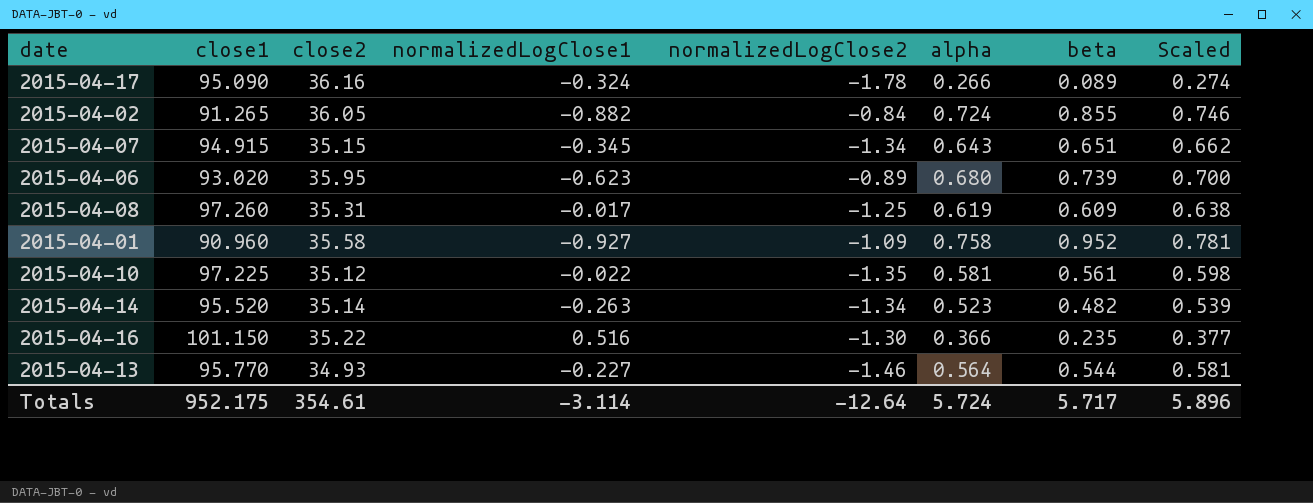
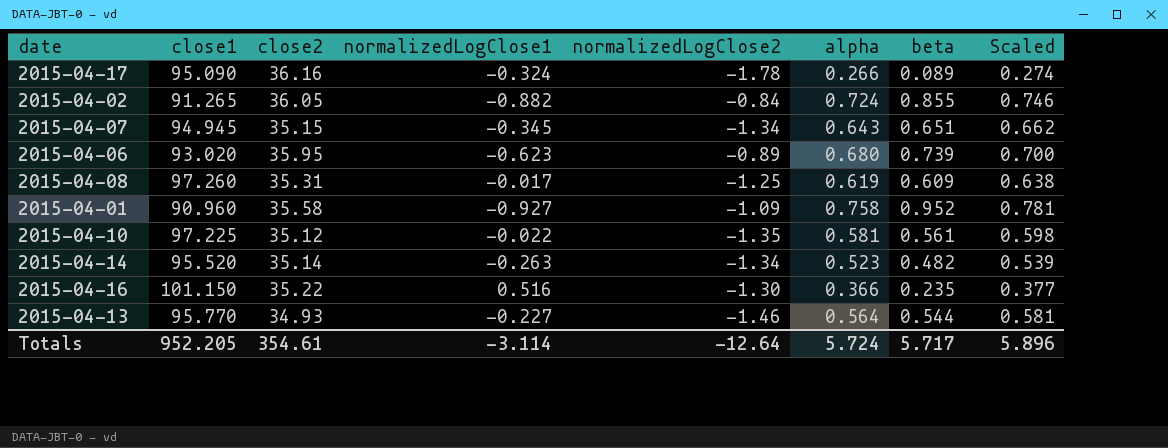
2015-04-07 | close1: 94.915 -> 94.945
Totals | close1: 952.175 -> 952.205

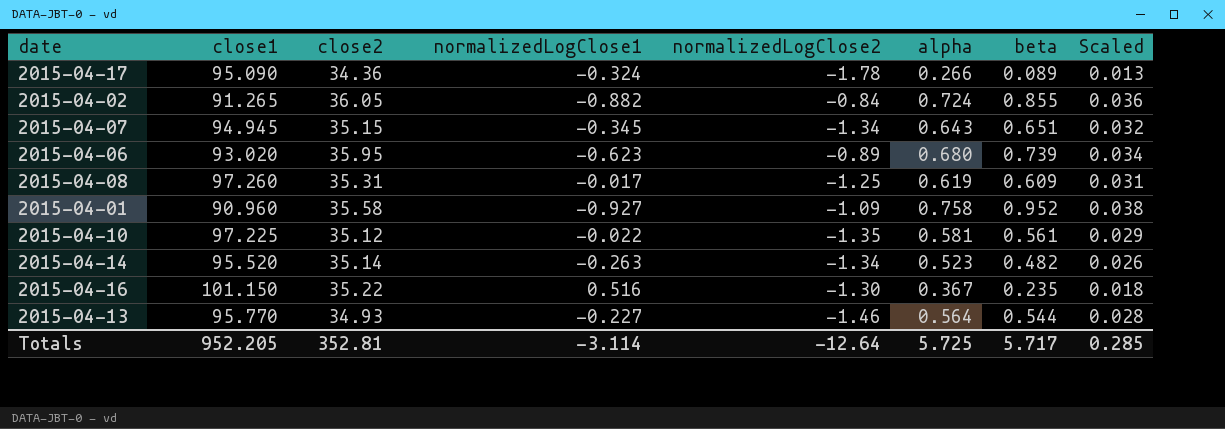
column Scaled | formula: [alpha] * 1.03 -> [alpha] * 0.05
2015-04-17 | close2: 36.16 -> 34.36
2015-04-16 | alpha: 0.366 -> 0.367
Totals | close2: 354.61 -> 352.81
Totals | alpha: 5.724 -> 5.725
Totals | Scaled: 5.896 -> 0.285

